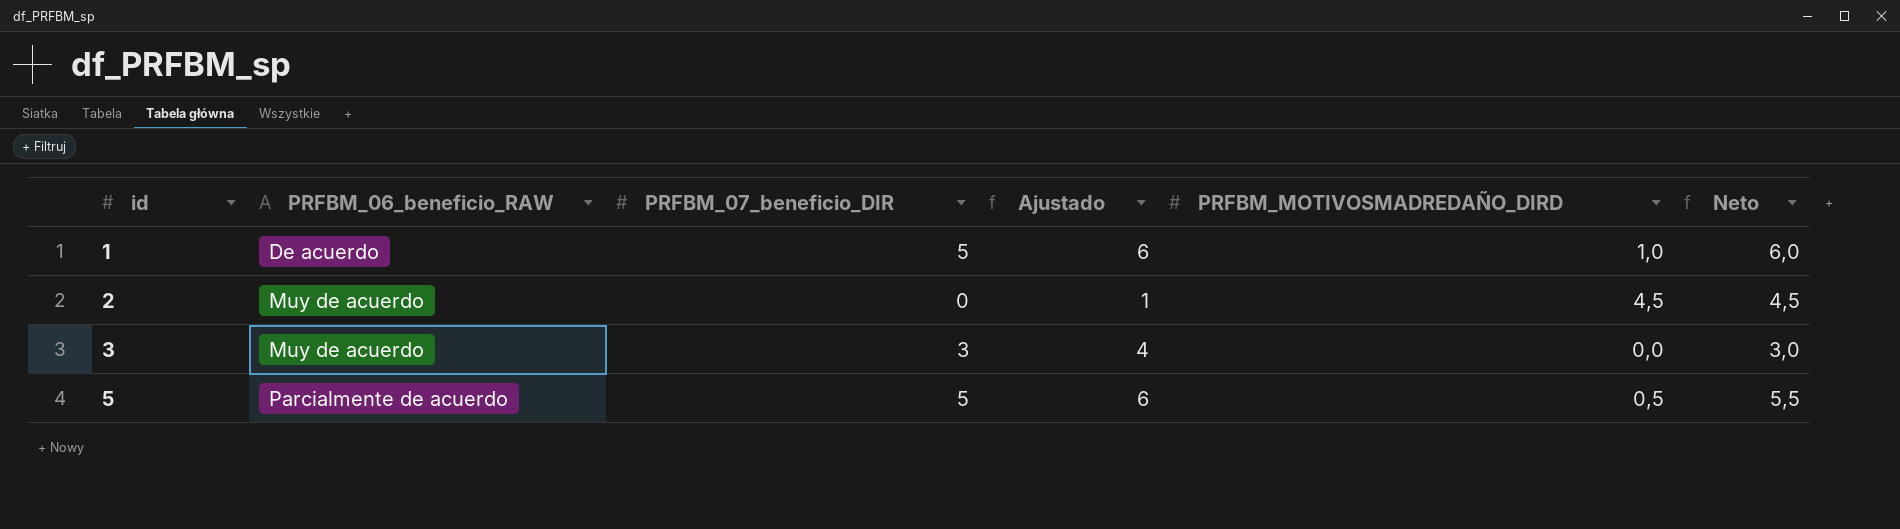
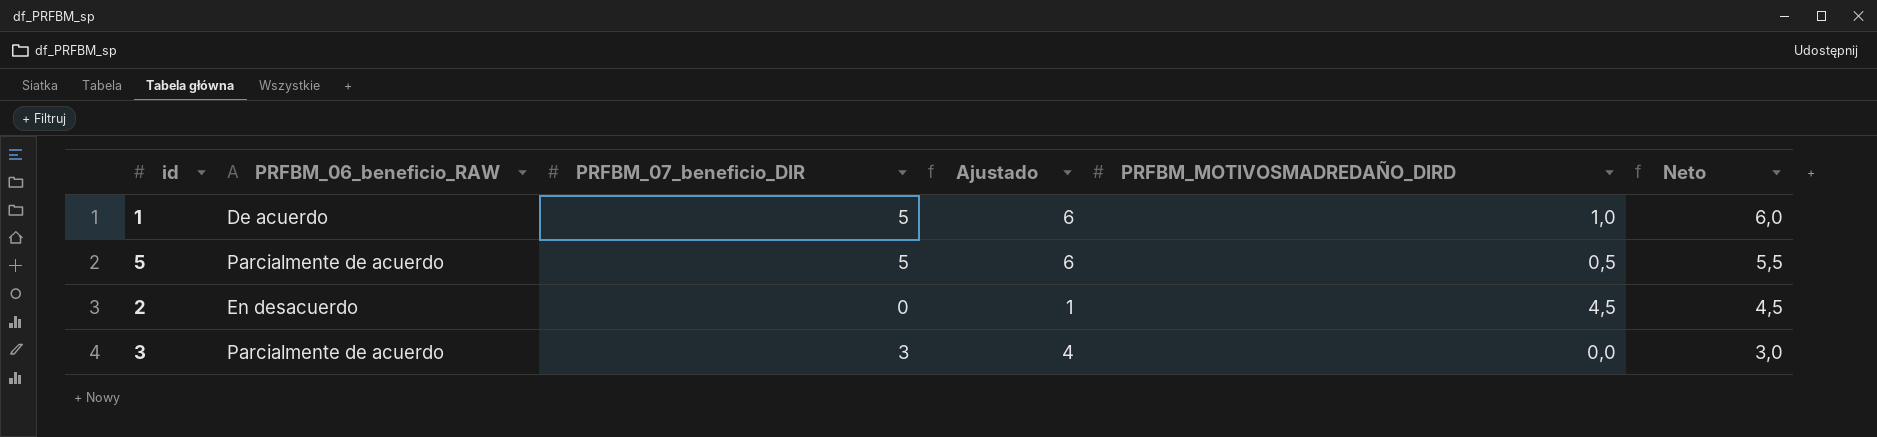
row order: id ascending -> Neto descending
2 | PRFBM_06_beneficio_RAW: Muy de acuerdo -> En desacuerdo
3 | PRFBM_06_beneficio_RAW: Muy de acuerdo -> Parcialmente de acuerdo

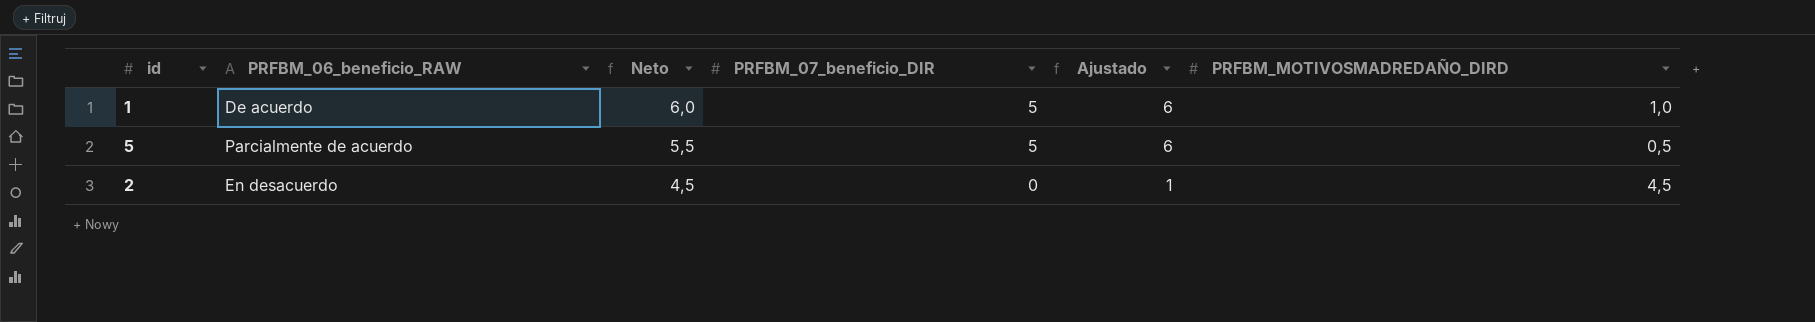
column Neto | position: 6 -> 3
row 3: Parcialmente de acuerdo | 3 | 4 | 0,0 | 3,0 -> none

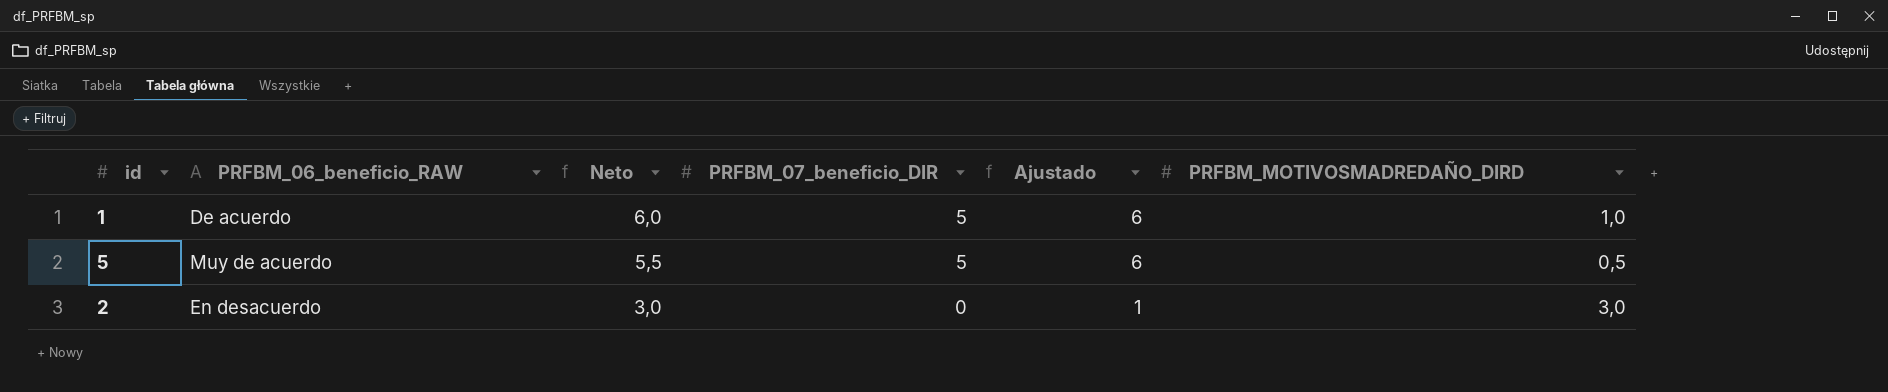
5 | PRFBM_06_beneficio_RAW: Parcialmente de acuerdo -> Muy de acuerdo
2 | Neto: 4,5 -> 3,0
2 | PRFBM_MOTIVOSMADREDAÑO_DIRD: 4,5 -> 3,0

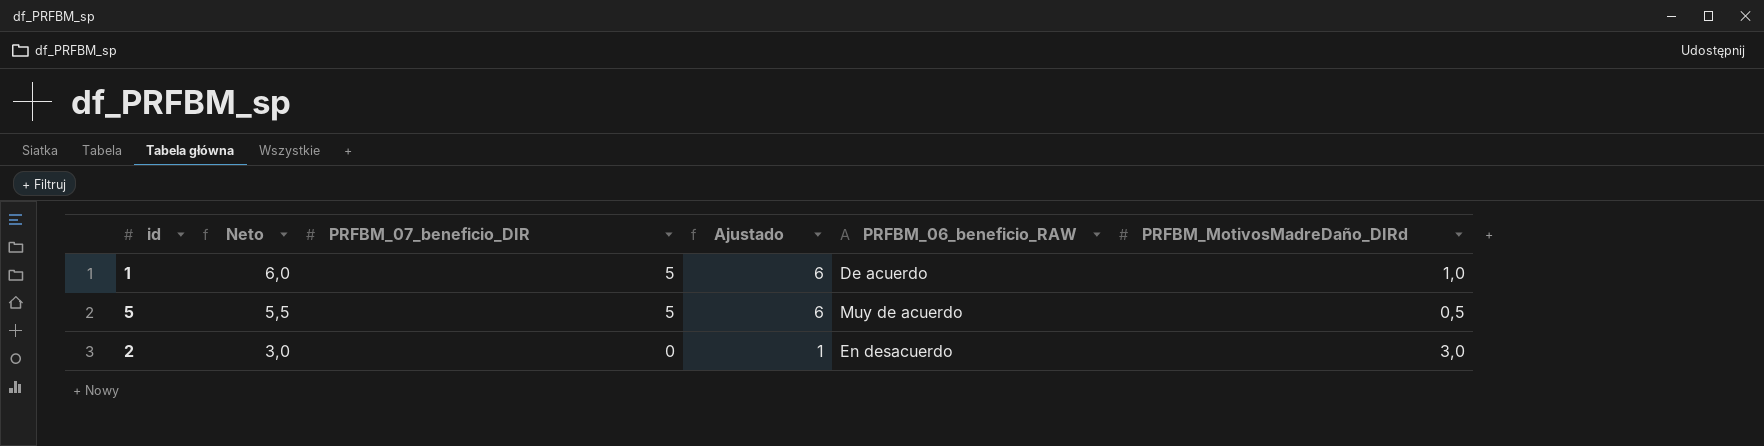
column PRFBM_06_beneficio_RAW | position: 2 -> 5
column name: PRFBM_MOTIVOSMADREDAÑO_DIRD -> PRFBM_MotivosMadreDaño_DIRd

